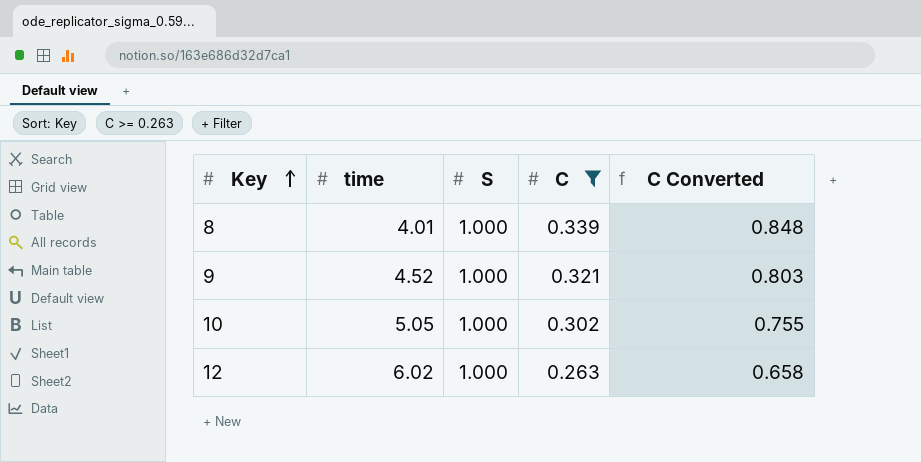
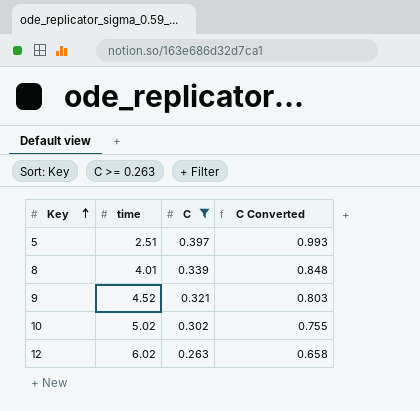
column S | position: 3 -> none
row 5: none -> 2.51 | 0.397 | 0.993
10 | time: 5.05 -> 5.02

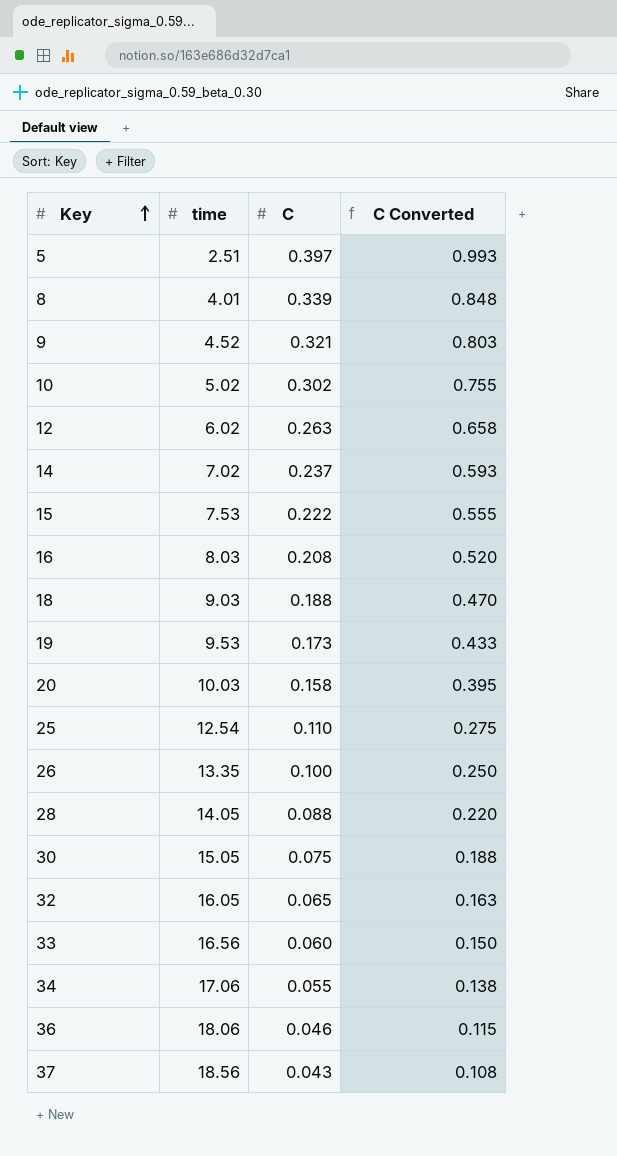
filter: C >= 0.263 -> none

